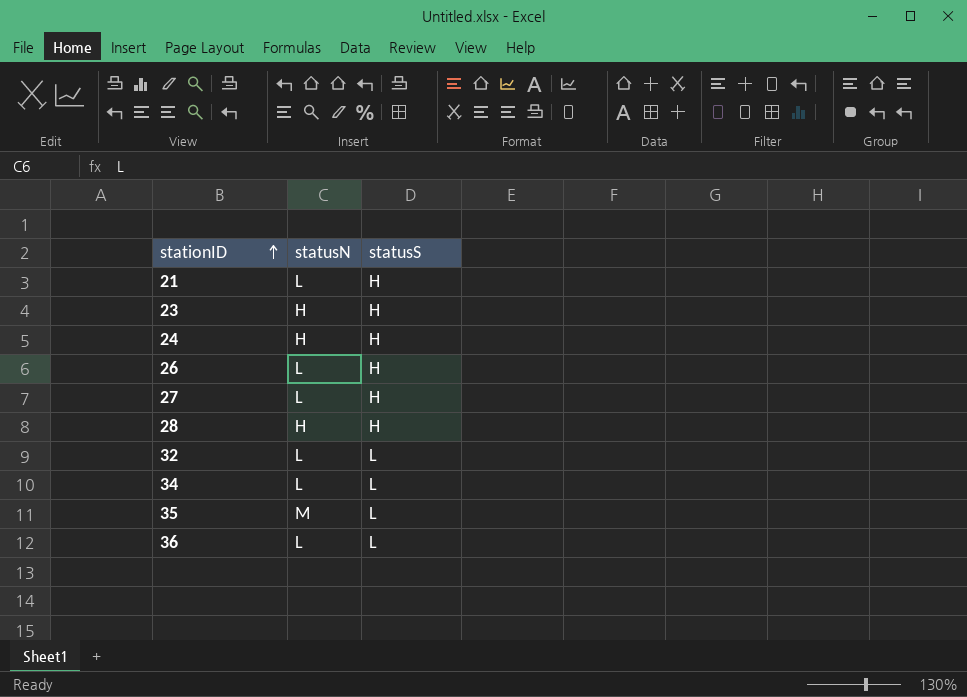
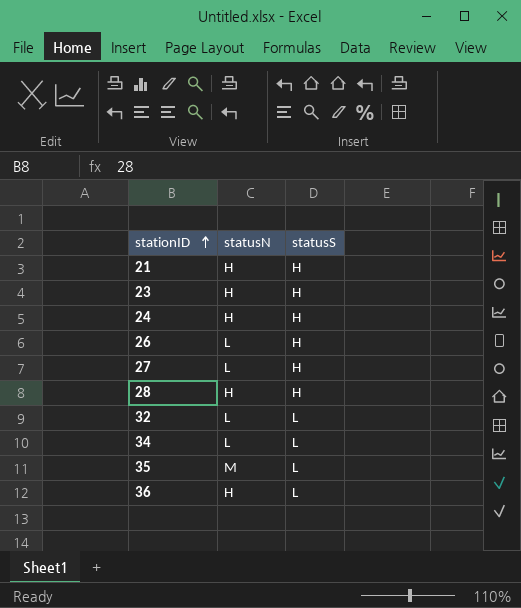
21 | statusN: L -> H
36 | statusN: L -> H

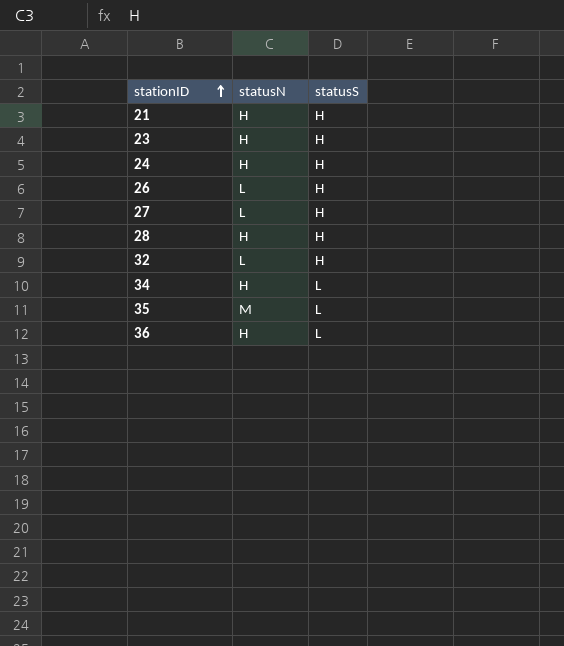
32 | statusS: L -> H
34 | statusN: L -> H

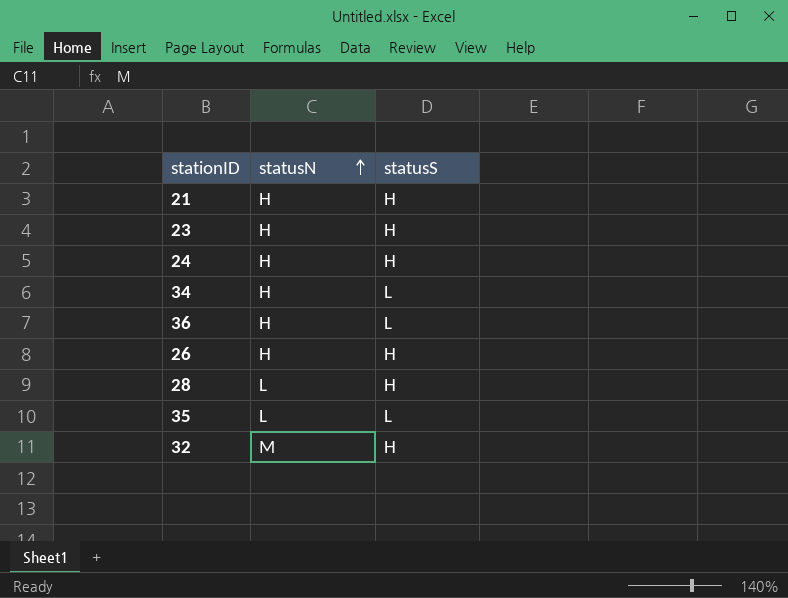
row order: stationID ascending -> statusN ascending
row 27: L | H -> none
26 | statusN: L -> H
28 | statusN: H -> L
35 | statusN: M -> L
32 | statusN: L -> M

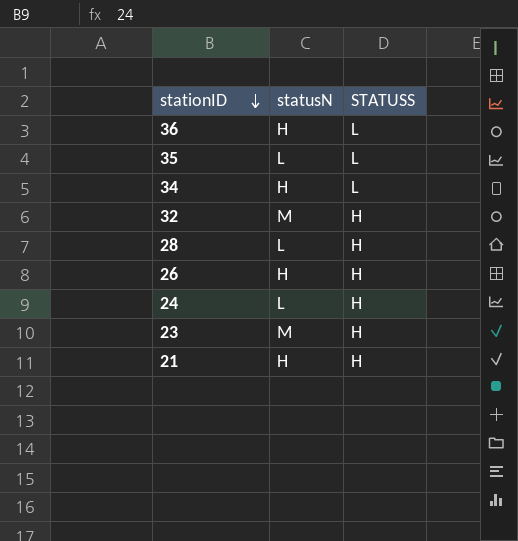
row order: statusN ascending -> stationID descending
column name: statusS -> STATUSS
24 | statusN: H -> L
23 | statusN: H -> M

